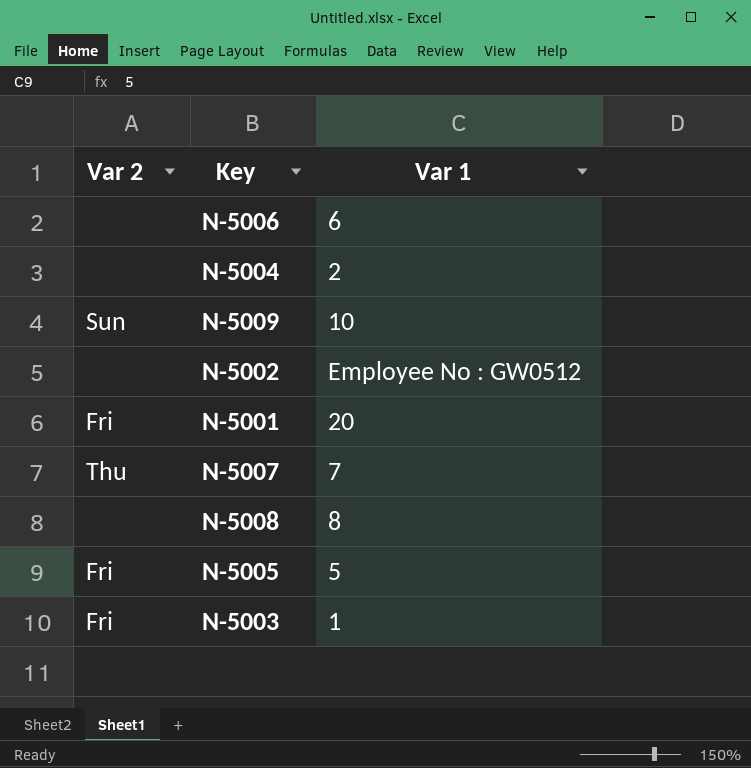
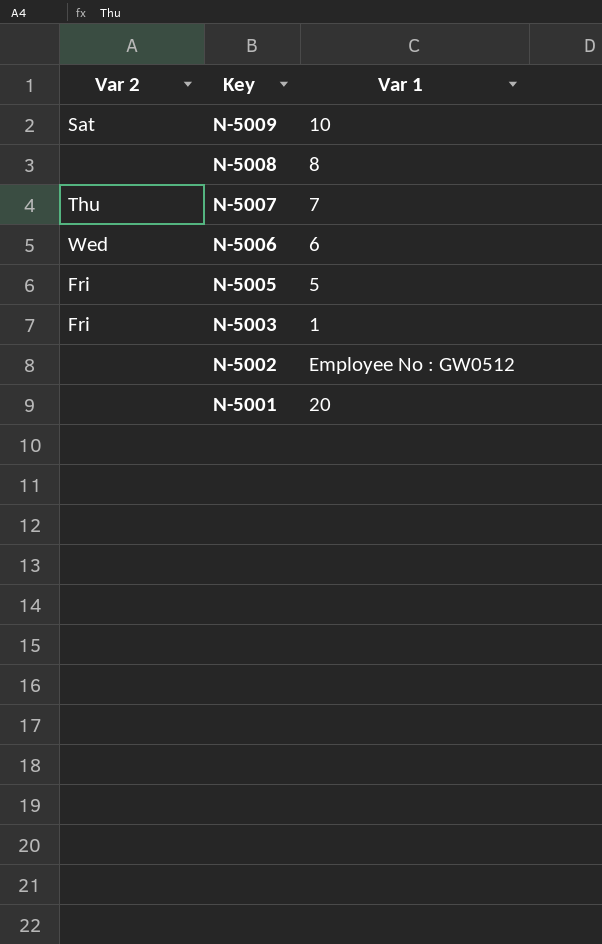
row order: none -> Key descending
row N-5004: none | 2 -> none
N-5009 | Var 2: Sun -> Sat
N-5006 | Var 2: none -> Wed
N-5001 | Var 2: Fri -> none

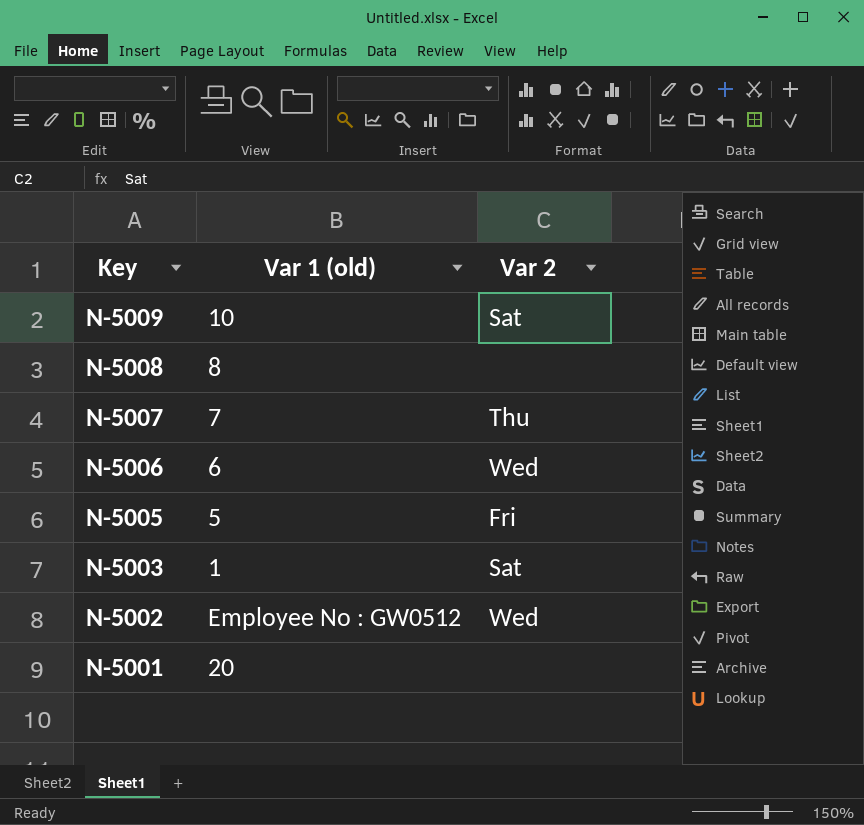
column name: Var 1 -> Var 1 (old)
column Var 2 | position: 1 -> 3
N-5003 | Var 2: Fri -> Sat
N-5002 | Var 2: none -> Wed

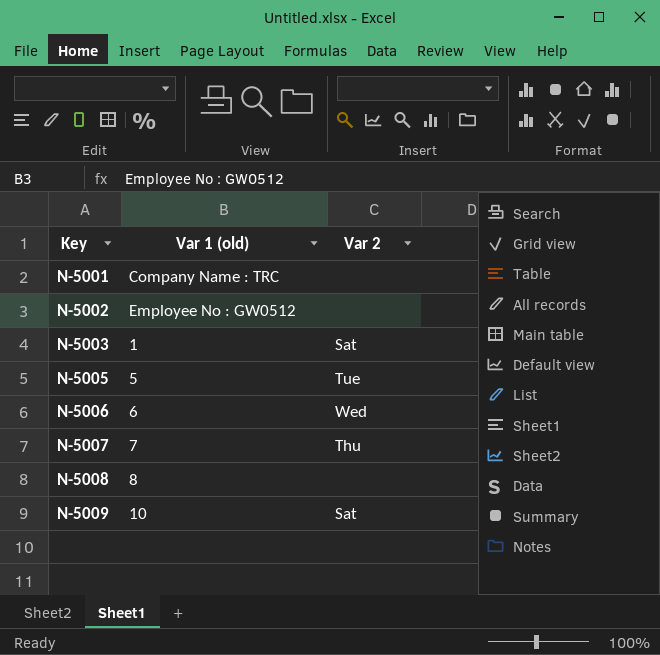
row order: Key descending -> Key ascending
N-5001 | Var 1 (old): 20 -> Company Name : TRC
N-5002 | Var 2: Wed -> none
N-5005 | Var 2: Fri -> Tue

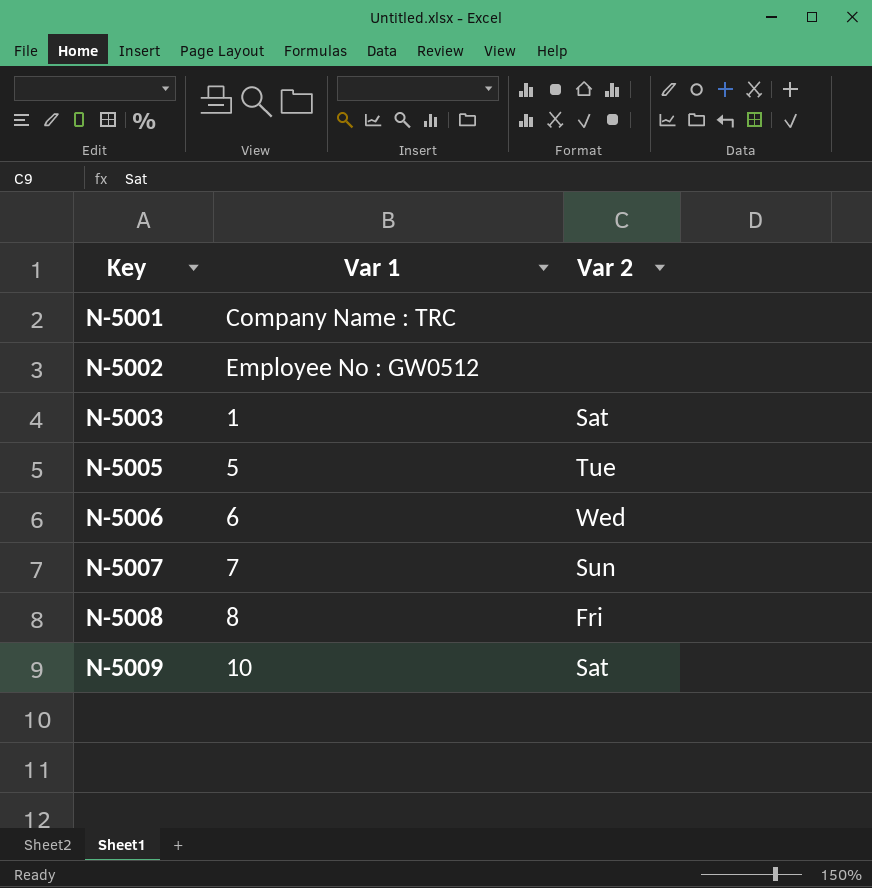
column name: Var 1 (old) -> Var 1
N-5007 | Var 2: Thu -> Sun
N-5008 | Var 2: none -> Fri

